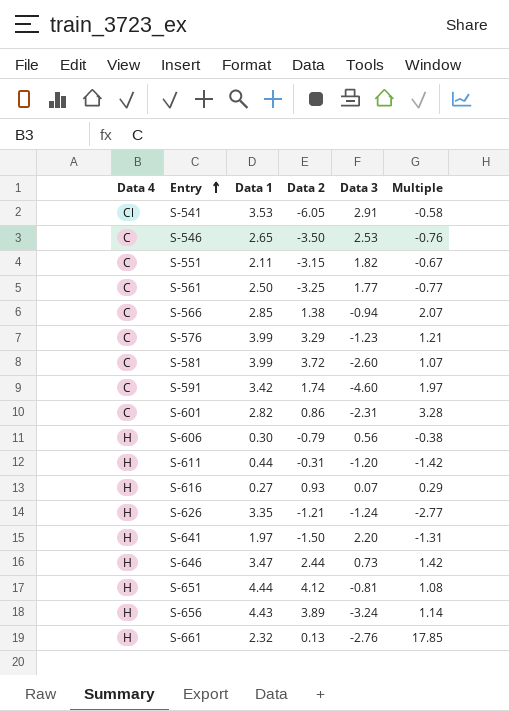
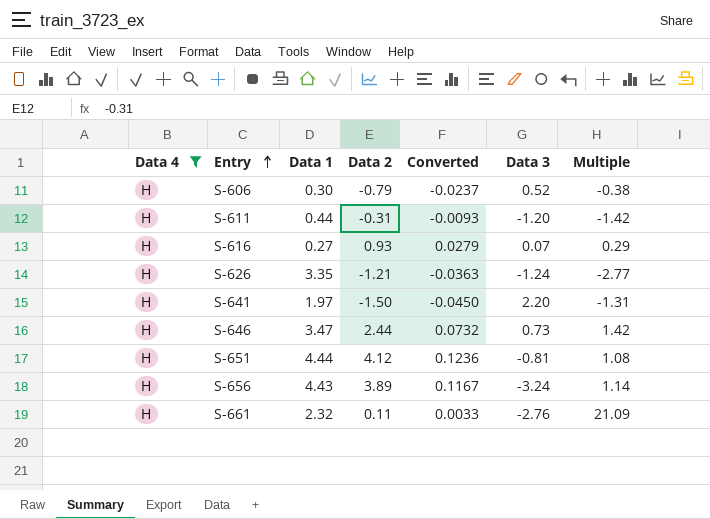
filter: none -> Data 4 = H
column Converted | formula: none -> [Data 2] * 0.03
S-606 | Data 3: 0.56 -> 0.52
S-661 | Data 2: 0.13 -> 0.11
S-661 | Multiple: 17.85 -> 21.09

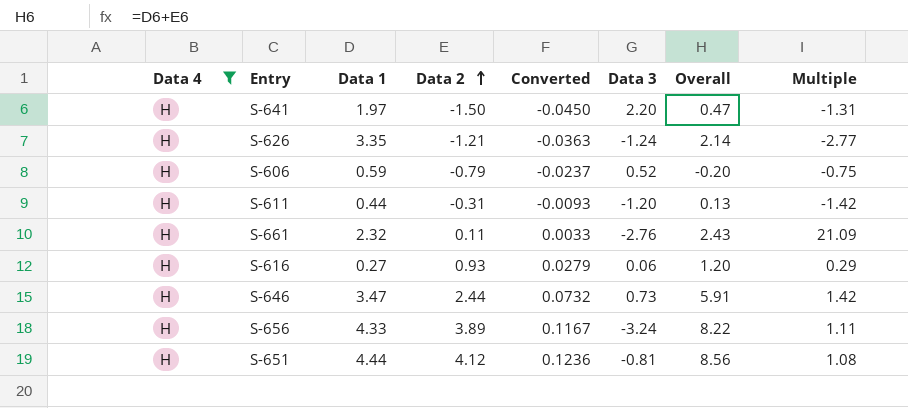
row order: Entry ascending -> Data 2 ascending
column Overall | formula: none -> [Data 1] + [Data 2]
S-606 | Data 1: 0.30 -> 0.59
S-606 | Multiple: -0.38 -> -0.75
S-616 | Data 3: 0.07 -> 0.06
S-656 | Data 1: 4.43 -> 4.33
S-656 | Multiple: 1.14 -> 1.11

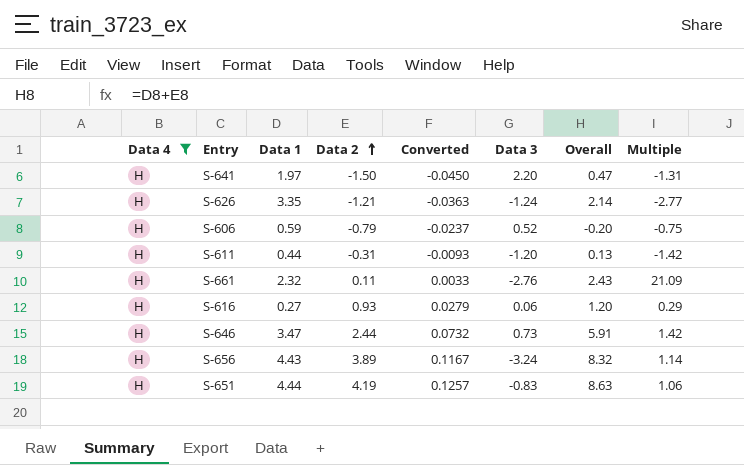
S-656 | Data 1: 4.33 -> 4.43
S-656 | Overall: 8.22 -> 8.32
S-656 | Multiple: 1.11 -> 1.14
S-651 | Data 2: 4.12 -> 4.19
S-651 | Converted: 0.1236 -> 0.1257
S-651 | Data 3: -0.81 -> -0.83
S-651 | Overall: 8.56 -> 8.63
S-651 | Multiple: 1.08 -> 1.06

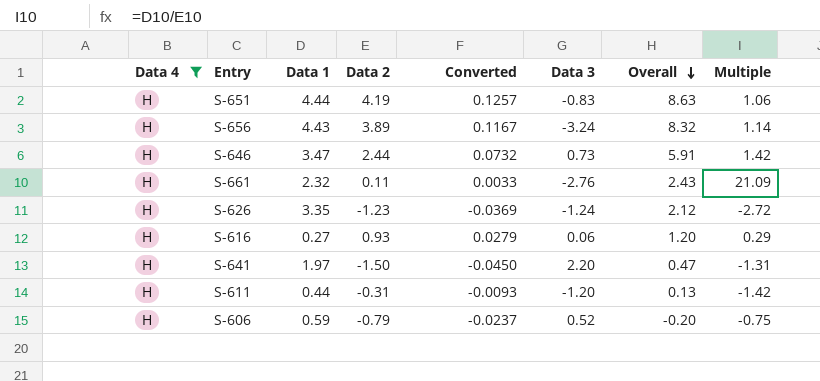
row order: Data 2 ascending -> Overall descending
S-626 | Data 2: -1.21 -> -1.23
S-626 | Converted: -0.0363 -> -0.0369
S-626 | Overall: 2.14 -> 2.12
S-626 | Multiple: -2.77 -> -2.72

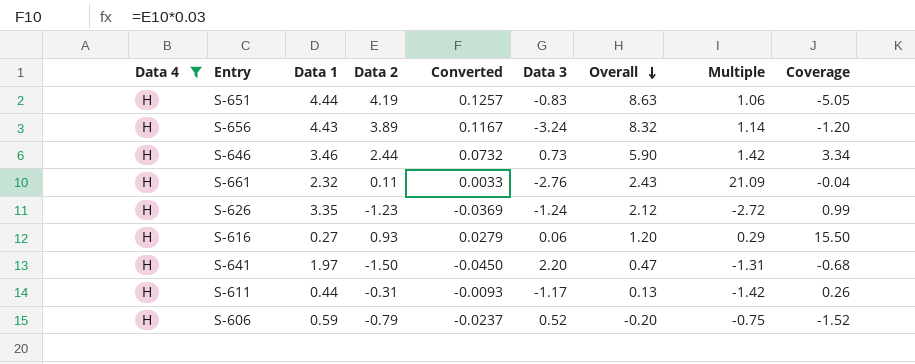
column Coverage | formula: none -> [Data 2] / [Data 3]
S-646 | Data 1: 3.47 -> 3.46
S-646 | Overall: 5.91 -> 5.90
S-611 | Data 3: -1.20 -> -1.17

